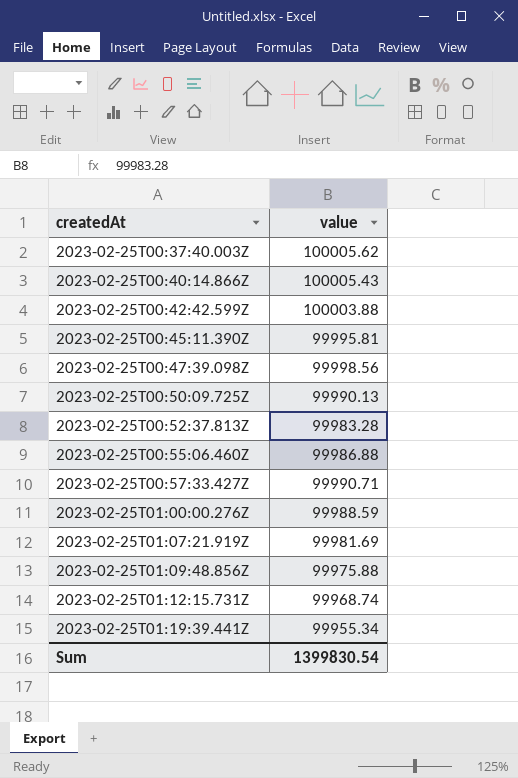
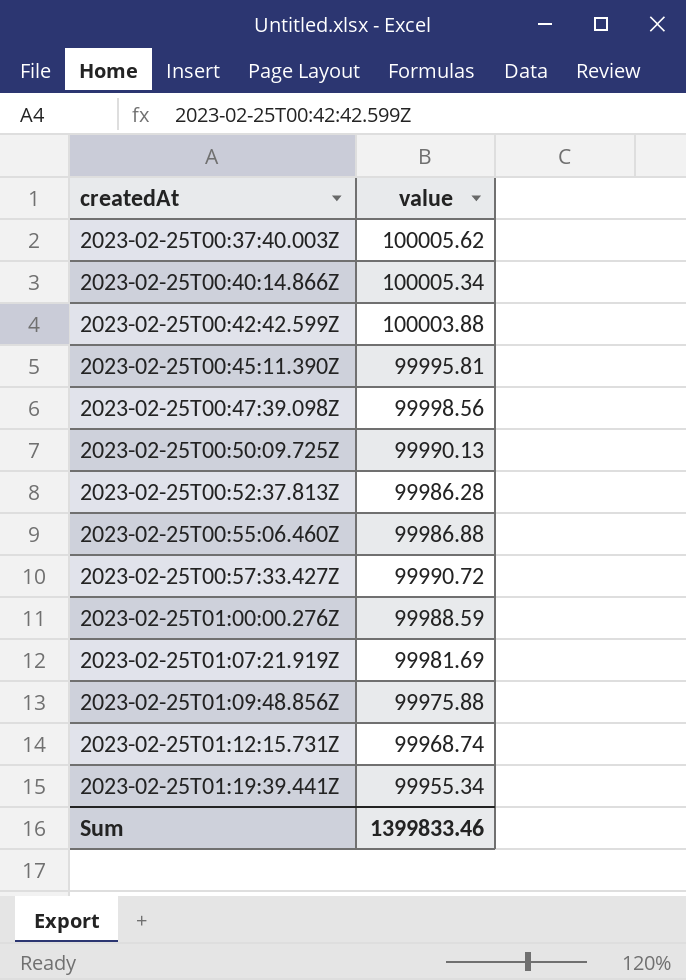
2023-02-25T00:40:14.866Z | value: 100005.43 -> 100005.34
2023-02-25T00:52:37.813Z | value: 99983.28 -> 99986.28
2023-02-25T00:57:33.427Z | value: 99990.71 -> 99990.72
Sum | value: 1399830.54 -> 1399833.46

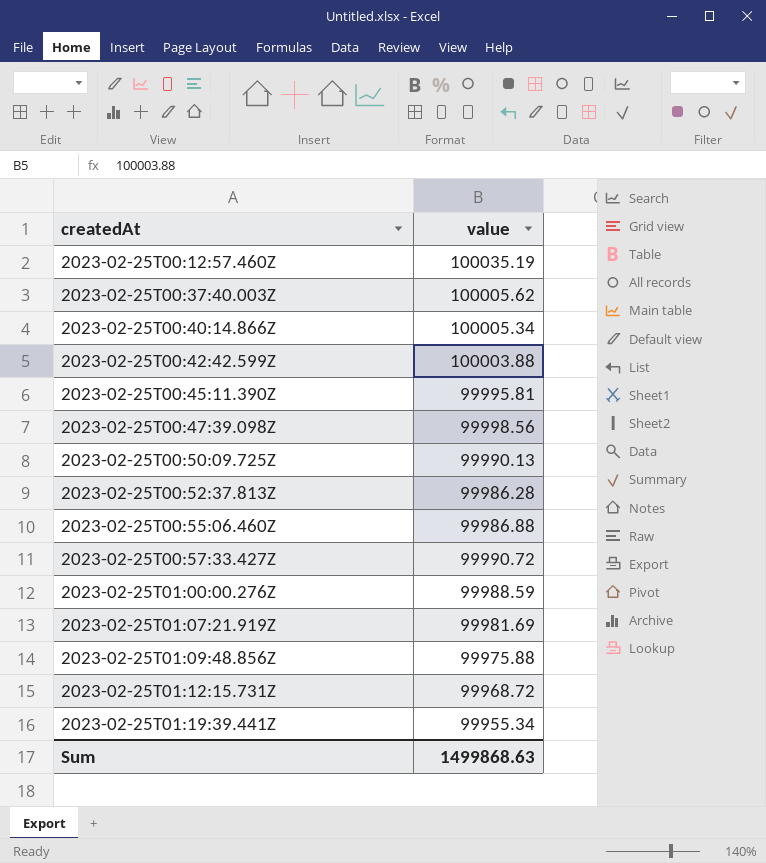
row 2023-02-25T00:12:57.460Z: none -> 100035.19
2023-02-25T01:12:15.731Z | value: 99968.74 -> 99968.72
Sum | value: 1399833.46 -> 1499868.63

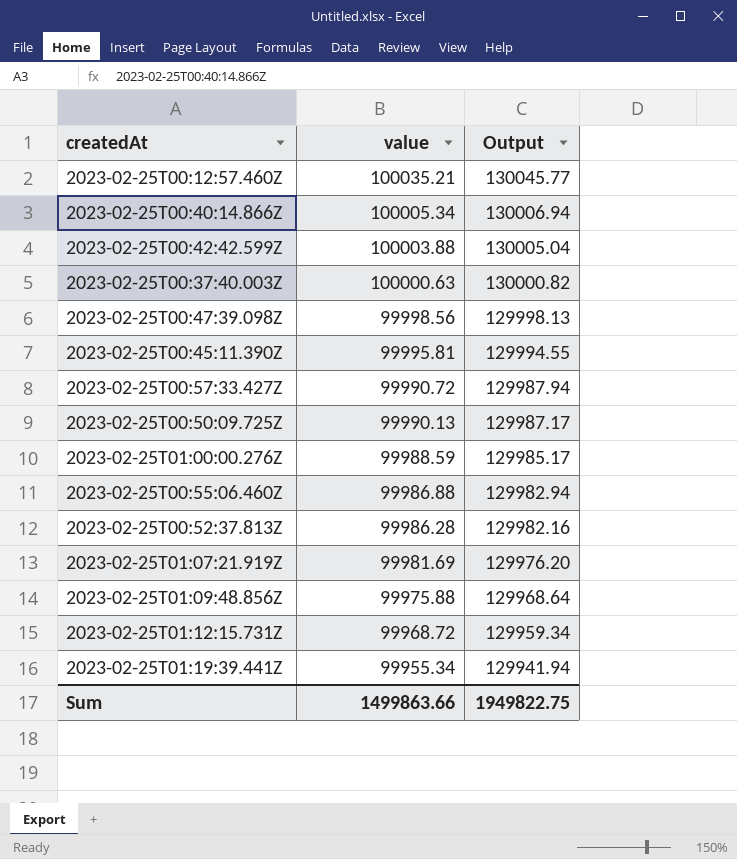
row order: createdAt ascending -> value descending
column Output | formula: none -> [value] * 1.3
2023-02-25T00:12:57.460Z | value: 100035.19 -> 100035.21
2023-02-25T00:37:40.003Z | value: 100005.62 -> 100000.63
Sum | value: 1499868.63 -> 1499863.66

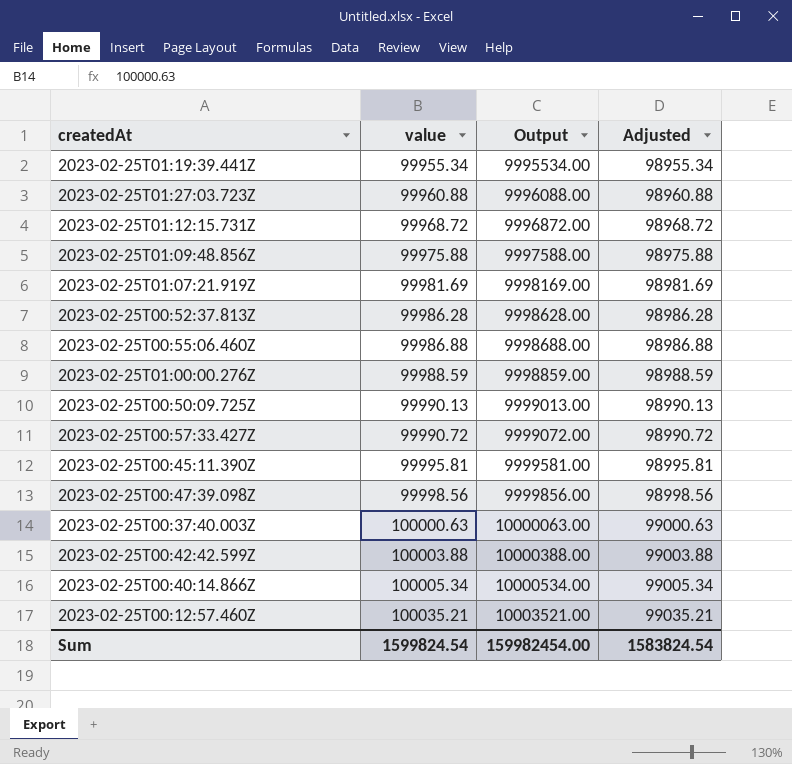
row order: value descending -> value ascending
column Output | formula: [value] * 1.3 -> [value] * 100
column Adjusted | formula: none -> [value] - 1000
row 2023-02-25T01:27:03.723Z: none -> 99960.88 | 9996088.00 | 98960.88
Sum | value: 1499863.66 -> 1599824.54
Sum | Output: 1949822.75 -> 159982454.00

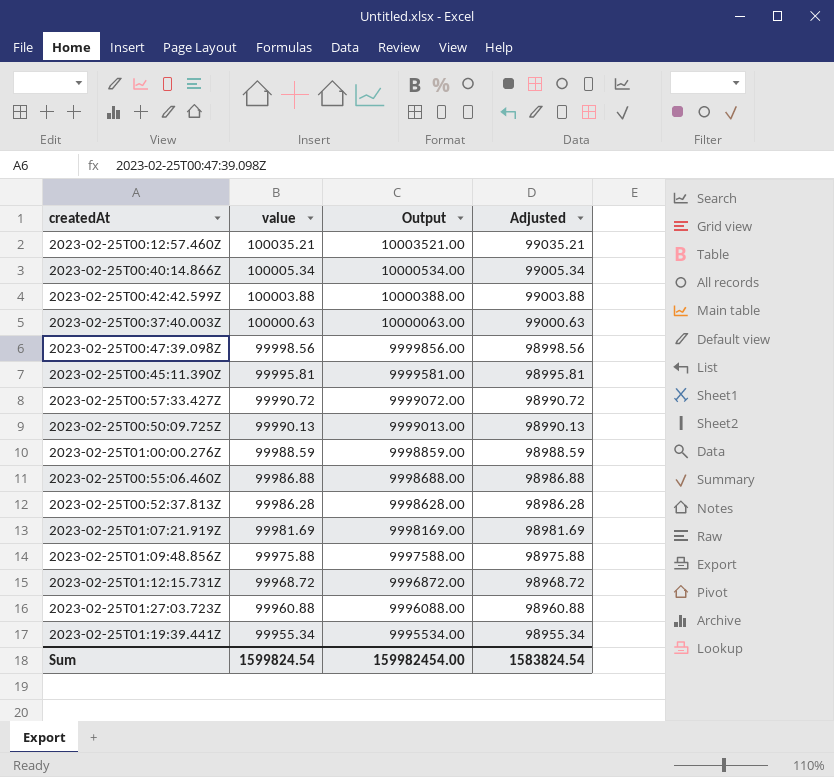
row order: value ascending -> value descending

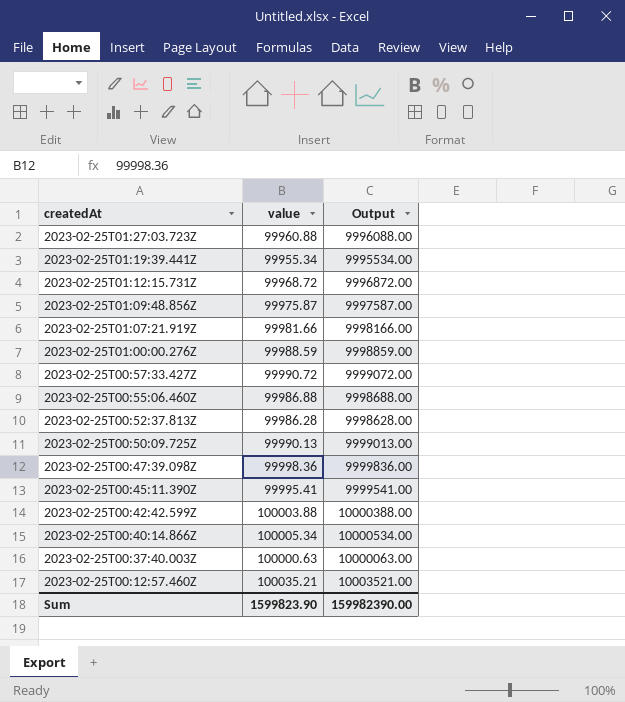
row order: value descending -> createdAt descending
column Adjusted | formula: [value] - 1000 -> none
2023-02-25T01:09:48.856Z | value: 99975.88 -> 99975.87
2023-02-25T01:09:48.856Z | Output: 9997588.00 -> 9997587.00
2023-02-25T01:07:21.919Z | value: 99981.69 -> 99981.66
2023-02-25T01:07:21.919Z | Output: 9998169.00 -> 9998166.00
2023-02-25T00:47:39.098Z | value: 99998.56 -> 99998.36
2023-02-25T00:47:39.098Z | Output: 9999856.00 -> 9999836.00
2023-02-25T00:45:11.390Z | value: 99995.81 -> 99995.41
2023-02-25T00:45:11.390Z | Output: 9999581.00 -> 9999541.00
Sum | value: 1599824.54 -> 1599823.90
Sum | Output: 159982454.00 -> 159982390.00

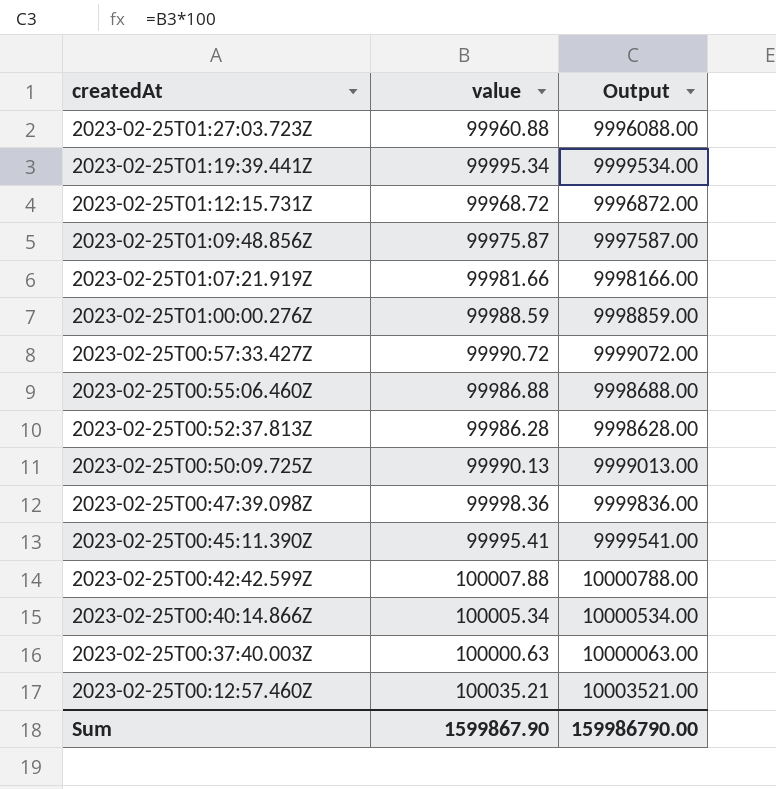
2023-02-25T01:19:39.441Z | value: 99955.34 -> 99995.34
2023-02-25T01:19:39.441Z | Output: 9995534.00 -> 9999534.00
2023-02-25T00:42:42.599Z | value: 100003.88 -> 100007.88
2023-02-25T00:42:42.599Z | Output: 10000388.00 -> 10000788.00
Sum | value: 1599823.90 -> 1599867.90
Sum | Output: 159982390.00 -> 159986790.00

